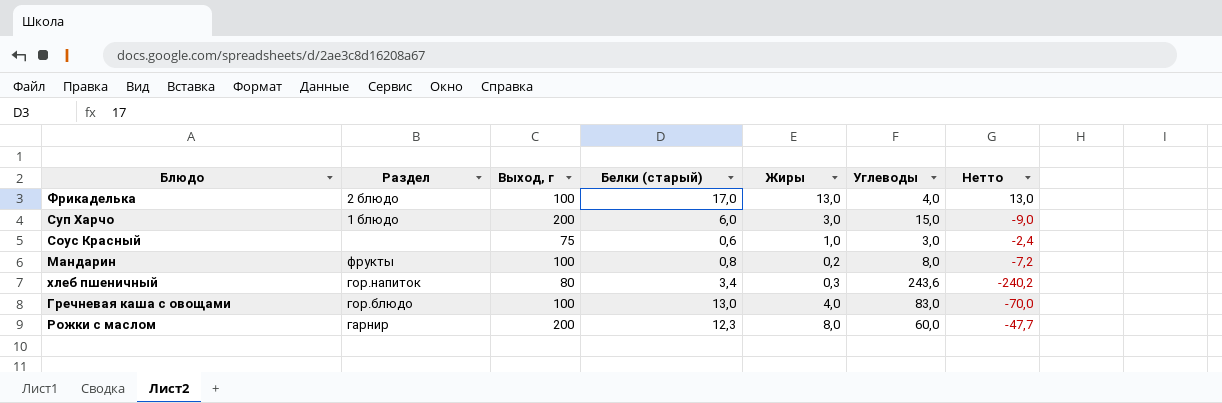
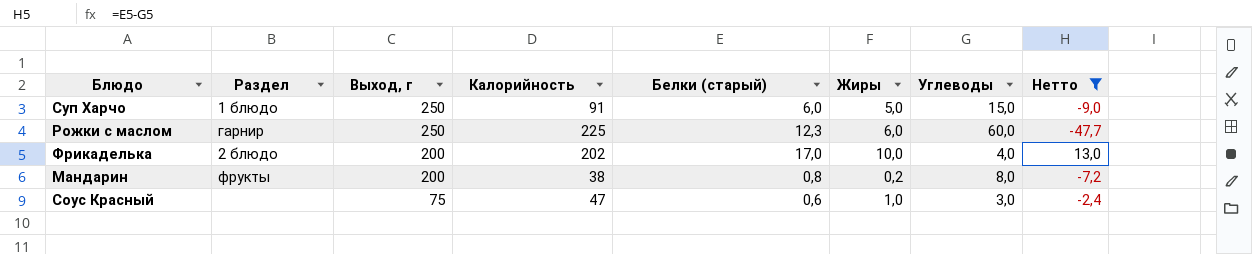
filter: none -> Нетто >= -47,7
row order: none -> Выход, г descending
column Калорийность | position: none -> 4
Суп Харчо | Выход, г: 200 -> 250
Суп Харчо | Жиры: 3,0 -> 5,0
Рожки с маслом | Выход, г: 200 -> 250
Рожки с маслом | Жиры: 8,0 -> 6,0
Фрикаделька | Выход, г: 100 -> 200
Фрикаделька | Жиры: 13,0 -> 10,0
Мандарин | Выход, г: 100 -> 200

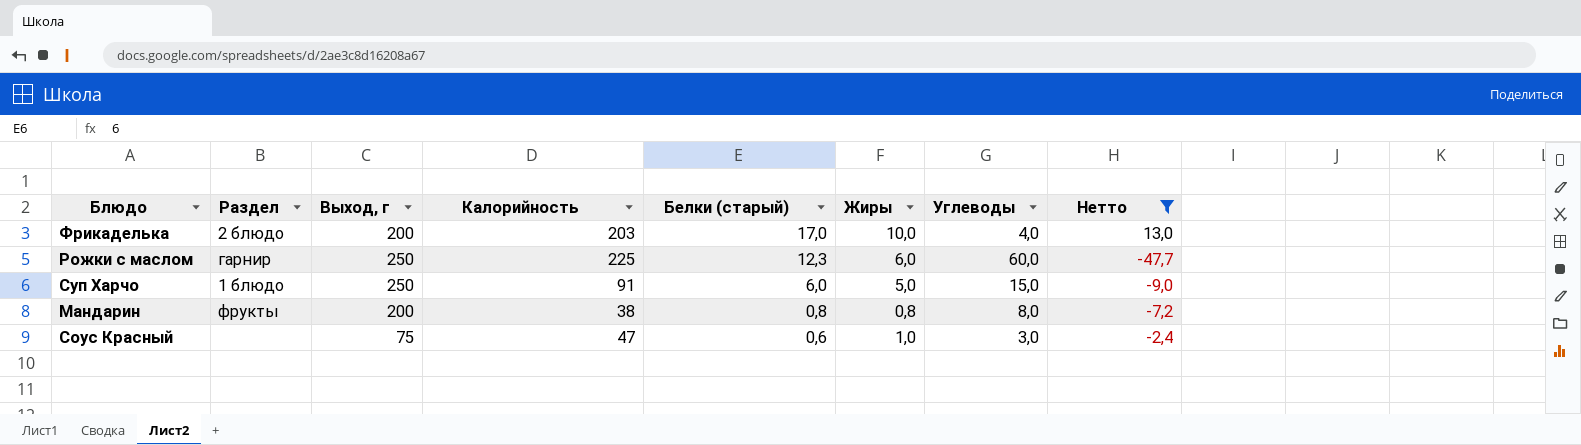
row order: Выход, г descending -> Белки (старый) descending
Фрикаделька | Калорийность: 202 -> 203
Мандарин | Жиры: 0,2 -> 0,8

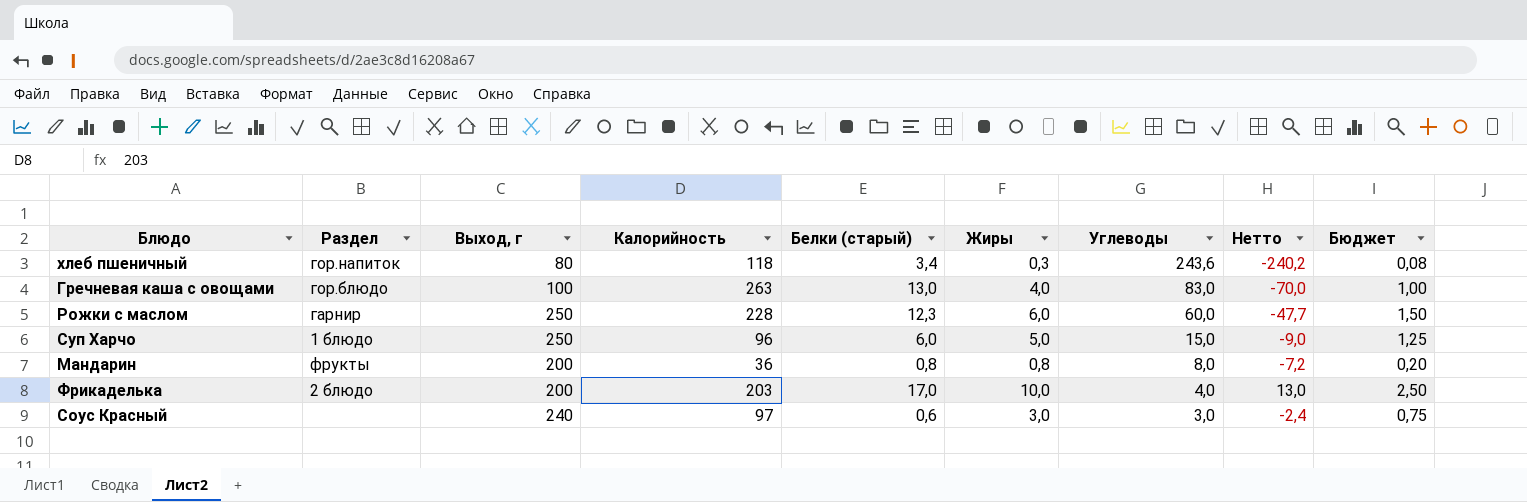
filter: Нетто >= -47,7 -> none
row order: Белки (старый) descending -> Углеводы descending
column Бюджет | formula: none -> [Жиры] * 0,25
Рожки с маслом | Калорийность: 225 -> 228
Суп Харчо | Калорийность: 91 -> 96
Мандарин | Калорийность: 38 -> 36
Соус Красный | Выход, г: 75 -> 240
Соус Красный | Калорийность: 47 -> 97
Соус Красный | Жиры: 1,0 -> 3,0

